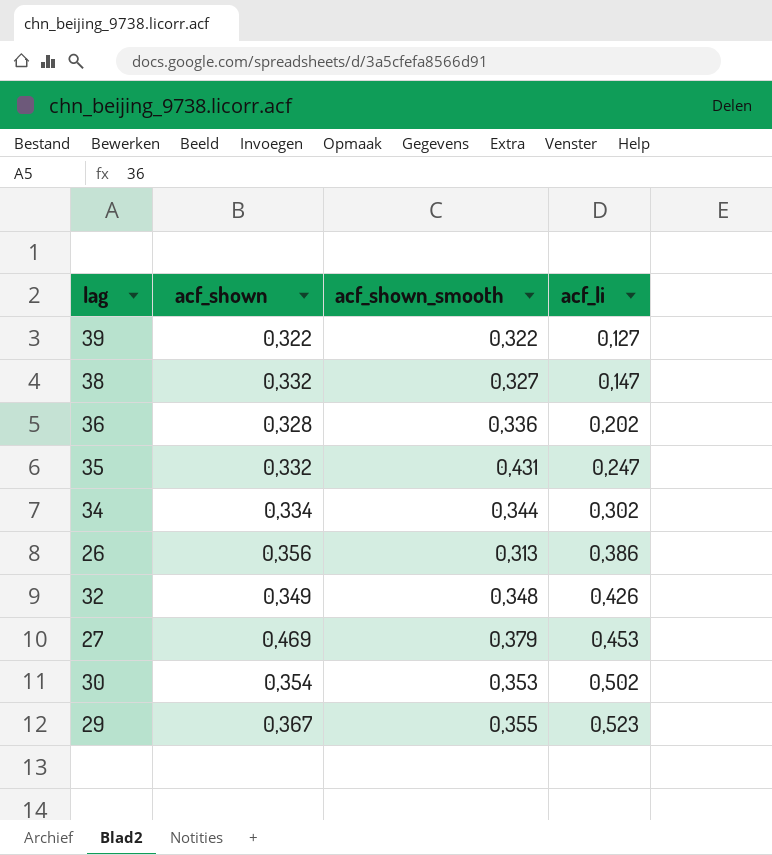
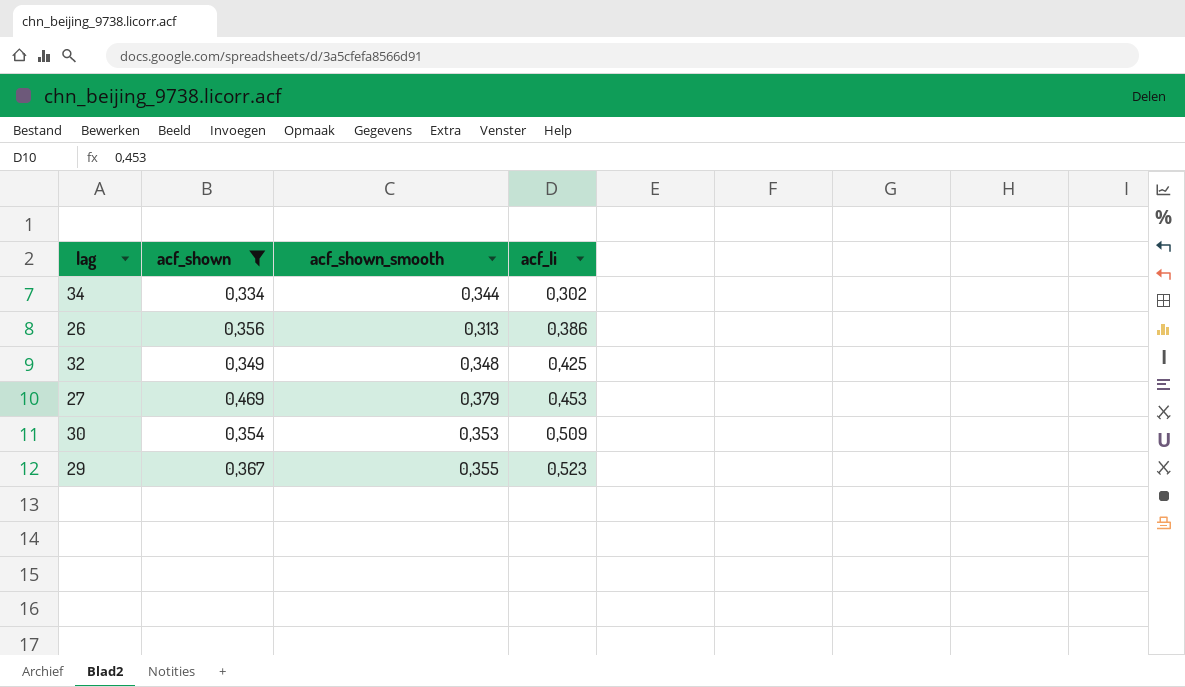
filter: none -> acf_shown >= 0,334
32 | acf_li: 0,426 -> 0,425
30 | acf_li: 0,502 -> 0,509

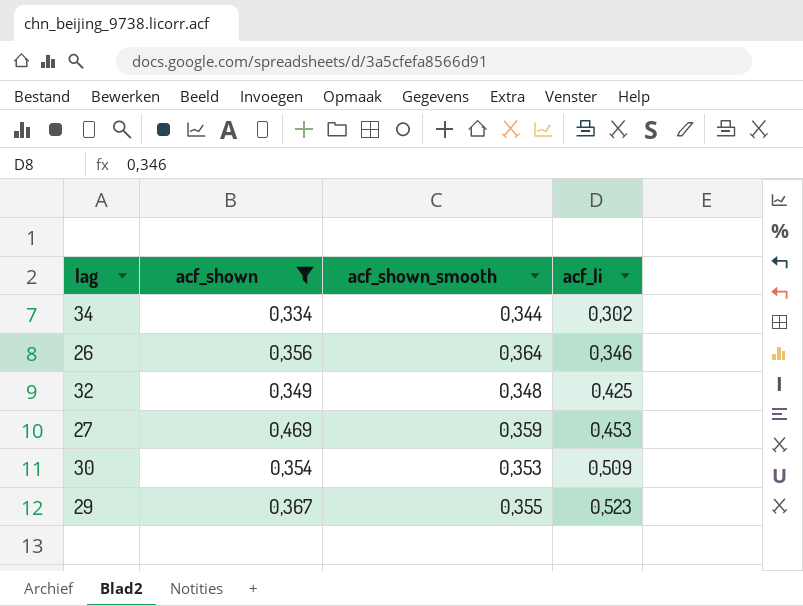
26 | acf_shown_smooth: 0,313 -> 0,364
26 | acf_li: 0,386 -> 0,346
27 | acf_shown_smooth: 0,379 -> 0,359

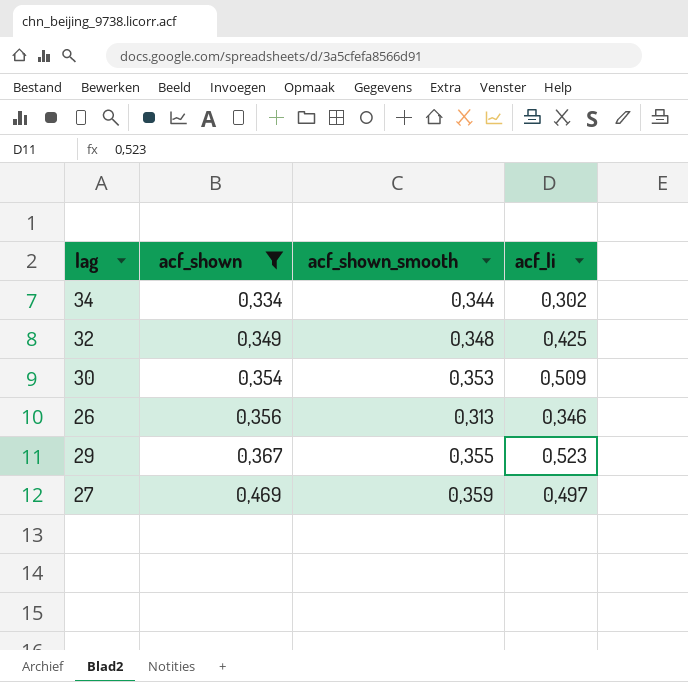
row order: acf_li ascending -> acf_shown ascending
26 | acf_shown_smooth: 0,364 -> 0,313
27 | acf_li: 0,453 -> 0,497

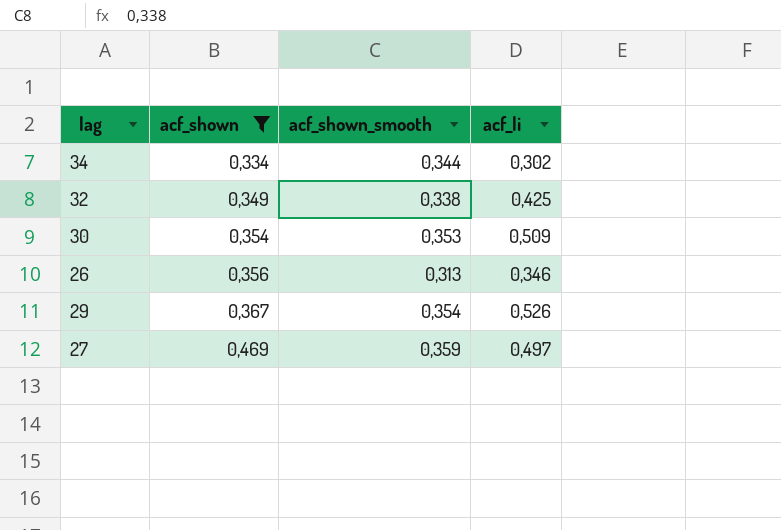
32 | acf_shown_smooth: 0,348 -> 0,338
29 | acf_shown_smooth: 0,355 -> 0,354
29 | acf_li: 0,523 -> 0,526

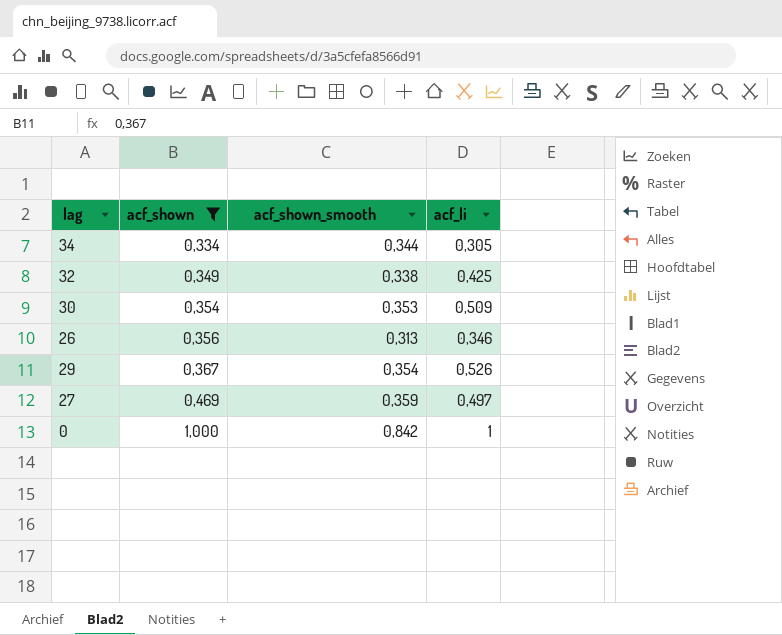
34 | acf_li: 0,302 -> 0,305
row 0: none -> 1,000 | 0,842 | 1

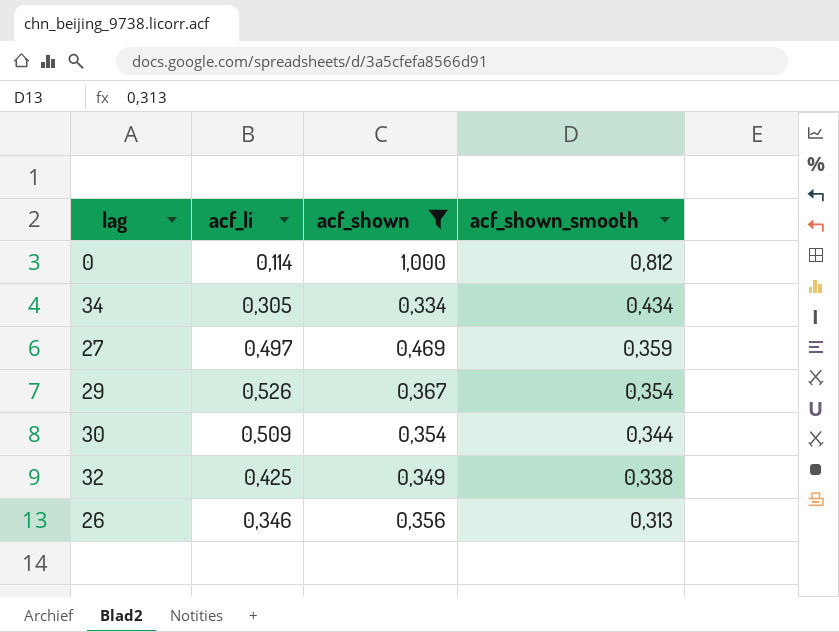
row order: acf_shown ascending -> acf_shown_smooth descending
column acf_li | position: 4 -> 2
0 | acf_li: 1 -> 0,114
0 | acf_shown_smooth: 0,842 -> 0,812
34 | acf_shown_smooth: 0,344 -> 0,434
30 | acf_shown_smooth: 0,353 -> 0,344

